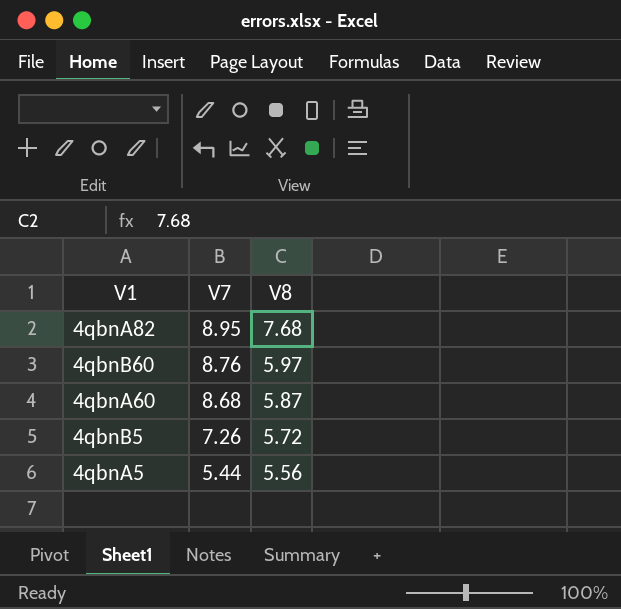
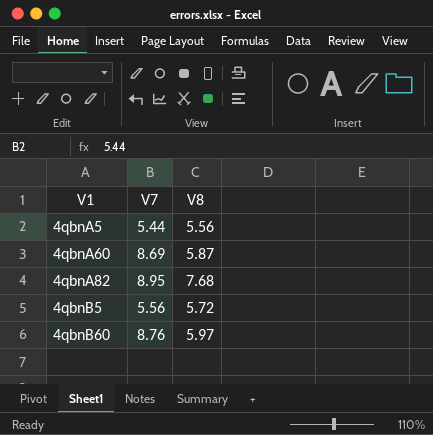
row order: V7 descending -> V1 ascending
4qbnA60 | V7: 8.68 -> 8.69
4qbnB5 | V7: 7.26 -> 5.56

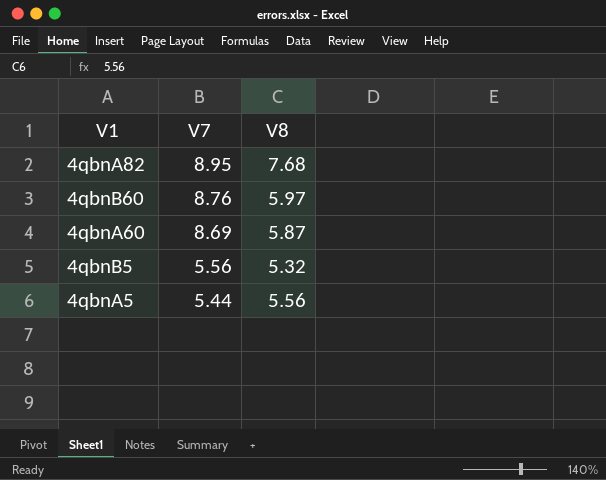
row order: V1 ascending -> V7 descending
4qbnB5 | V8: 5.72 -> 5.32

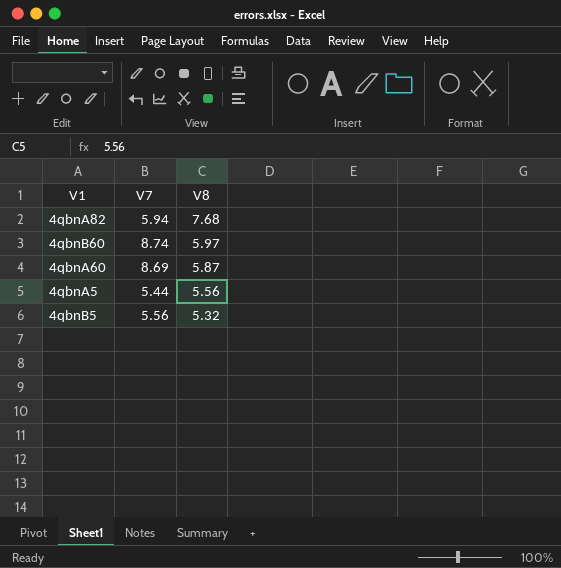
row order: V7 descending -> V8 descending
4qbnA82 | V7: 8.95 -> 5.94
4qbnB60 | V7: 8.76 -> 8.74

